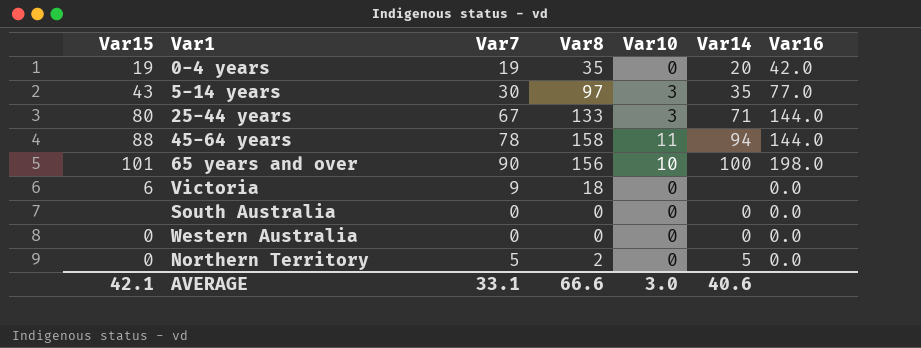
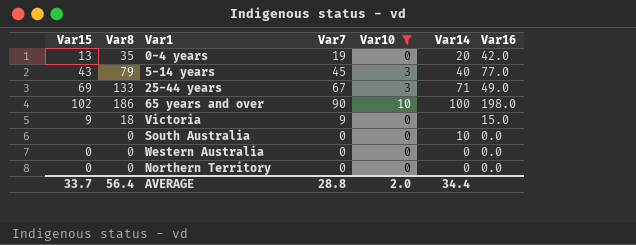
filter: none -> Var10 != 11
column Var8 | position: 4 -> 2
0-4 years | Var15: 19 -> 13
5-14 years | Var8: 97 -> 79
5-14 years | Var7: 30 -> 45
5-14 years | Var14: 35 -> 40
25-44 years | Var15: 80 -> 69
25-44 years | Var16: 144.0 -> 49.0
65 years and over | Var15: 101 -> 102
65 years and over | Var8: 156 -> 186
Victoria | Var15: 6 -> 9
Victoria | Var16: 0.0 -> 15.0
South Australia | Var14: 0 -> 10
Northern Territory | Var8: 2 -> 0
Northern Territory | Var7: 5 -> 0
Northern Territory | Var14: 5 -> 0
AVERAGE | Var15: 42.1 -> 33.7
AVERAGE | Var8: 66.6 -> 56.4
AVERAGE | Var7: 33.1 -> 28.8
AVERAGE | Var10: 3.0 -> 2.0
AVERAGE | Var14: 40.6 -> 34.4

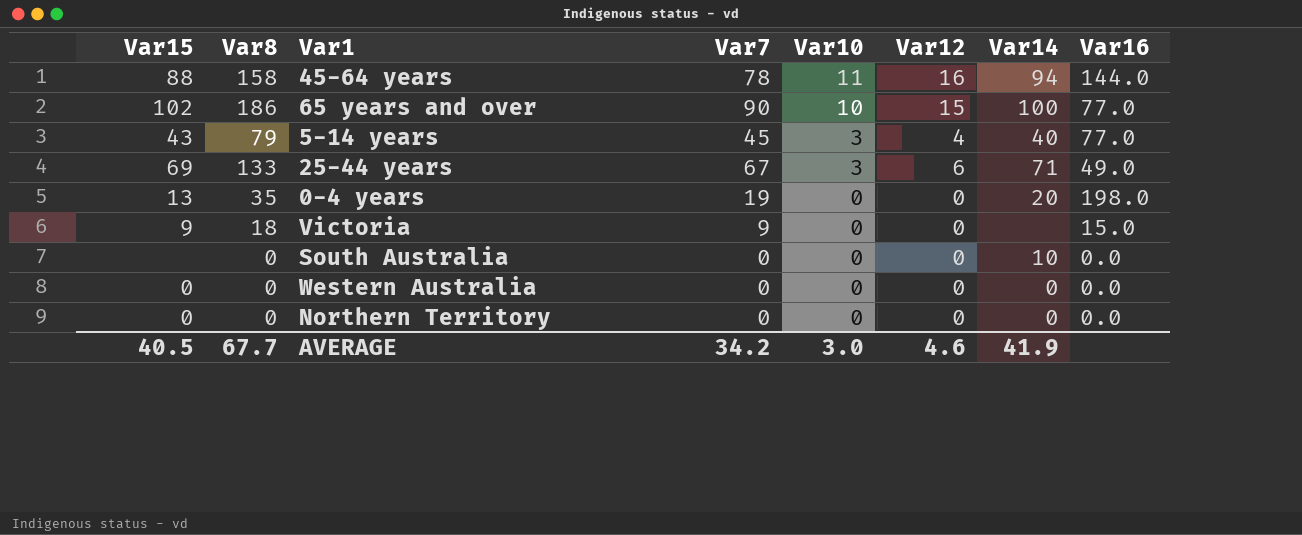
filter: Var10 != 11 -> none
row order: none -> Var10 descending
column Var12 | position: none -> 6
65 years and over | Var16: 198.0 -> 77.0
0-4 years | Var16: 42.0 -> 198.0
AVERAGE | Var15: 33.7 -> 40.5
AVERAGE | Var8: 56.4 -> 67.7
AVERAGE | Var7: 28.8 -> 34.2
AVERAGE | Var10: 2.0 -> 3.0
AVERAGE | Var14: 34.4 -> 41.9

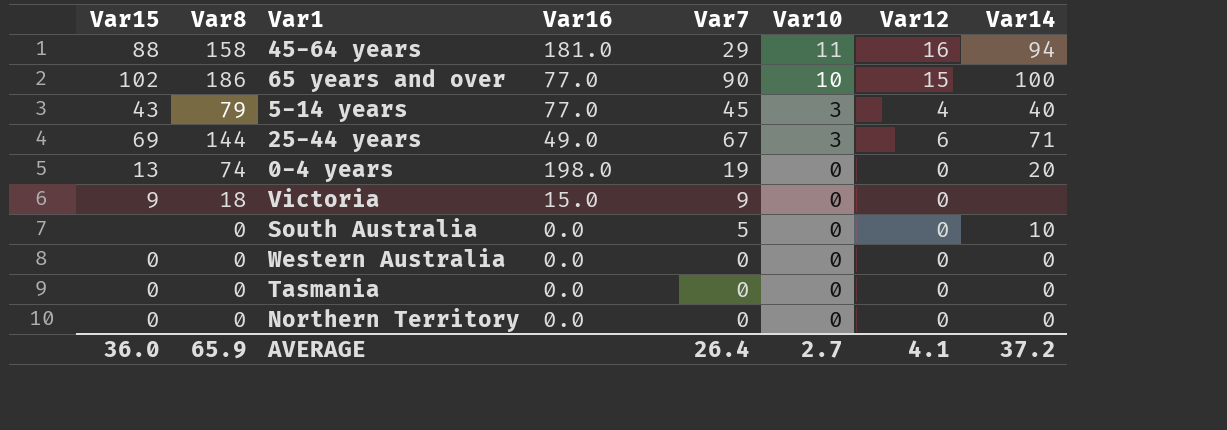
column Var16 | position: 8 -> 4
45-64 years | Var16: 144.0 -> 181.0
45-64 years | Var7: 78 -> 29
25-44 years | Var8: 133 -> 144
0-4 years | Var8: 35 -> 74
South Australia | Var7: 0 -> 5
row Tasmania: none -> 0 | 0 | 0.0 | 0 | 0 | 0 | 0
AVERAGE | Var15: 40.5 -> 36.0
AVERAGE | Var8: 67.7 -> 65.9
AVERAGE | Var7: 34.2 -> 26.4
AVERAGE | Var10: 3.0 -> 2.7
AVERAGE | Var12: 4.6 -> 4.1
AVERAGE | Var14: 41.9 -> 37.2

